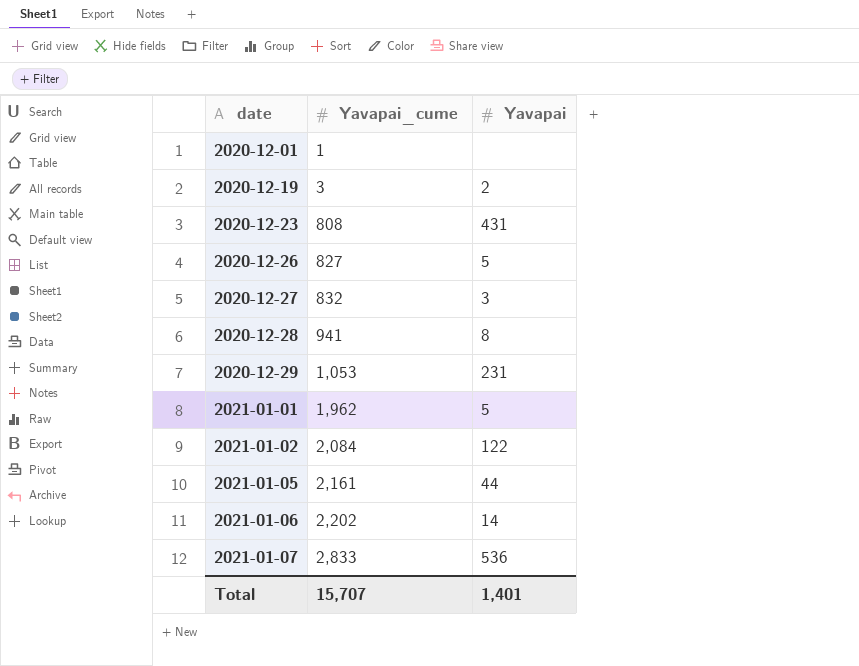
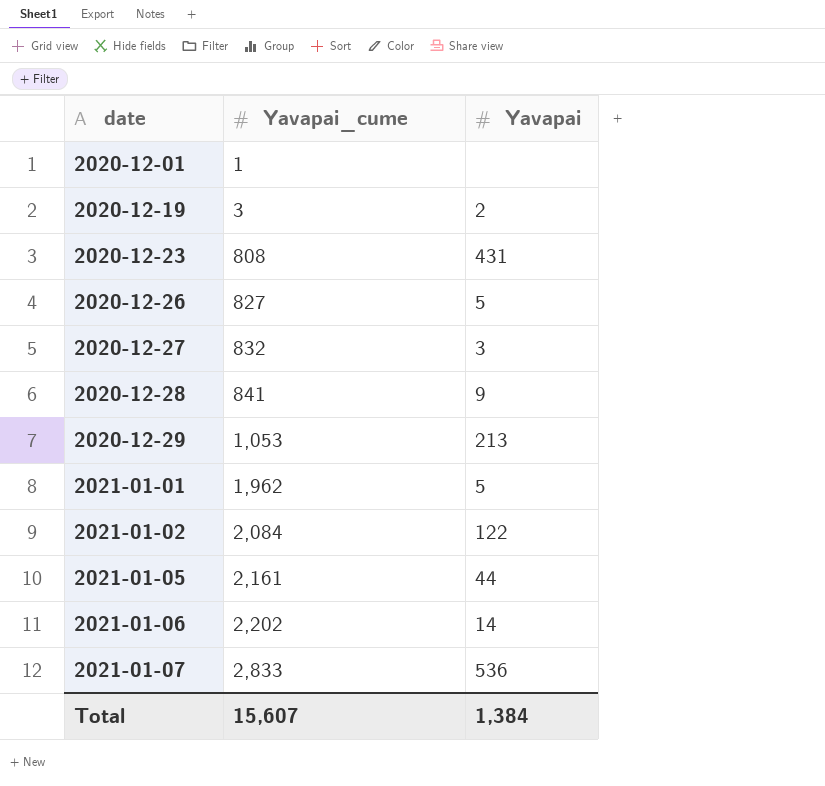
2020-12-28 | Yavapai_cume: 941 -> 841
2020-12-28 | Yavapai: 8 -> 9
2020-12-29 | Yavapai: 231 -> 213
Total | Yavapai_cume: 15,707 -> 15,607
Total | Yavapai: 1,401 -> 1,384

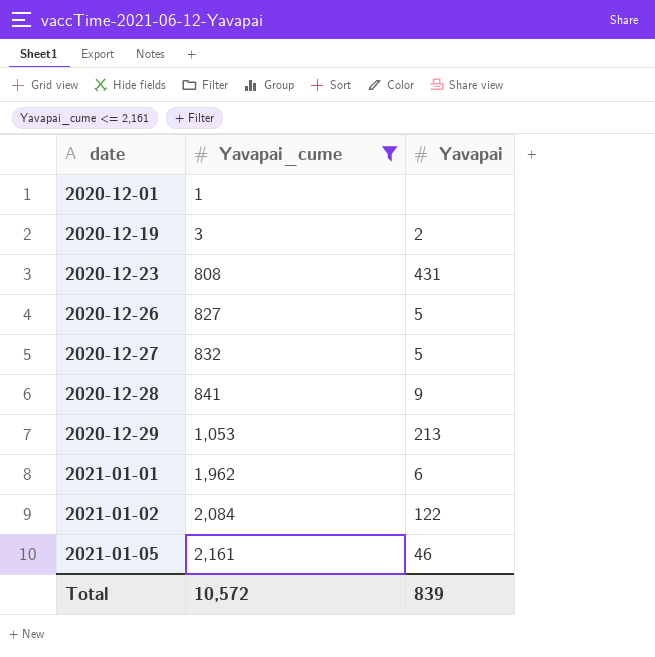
filter: none -> Yavapai_cume <= 2,161
2020-12-27 | Yavapai: 3 -> 5
2021-01-01 | Yavapai: 5 -> 6
2021-01-05 | Yavapai: 44 -> 46
Total | Yavapai_cume: 15,607 -> 10,572
Total | Yavapai: 1,384 -> 839

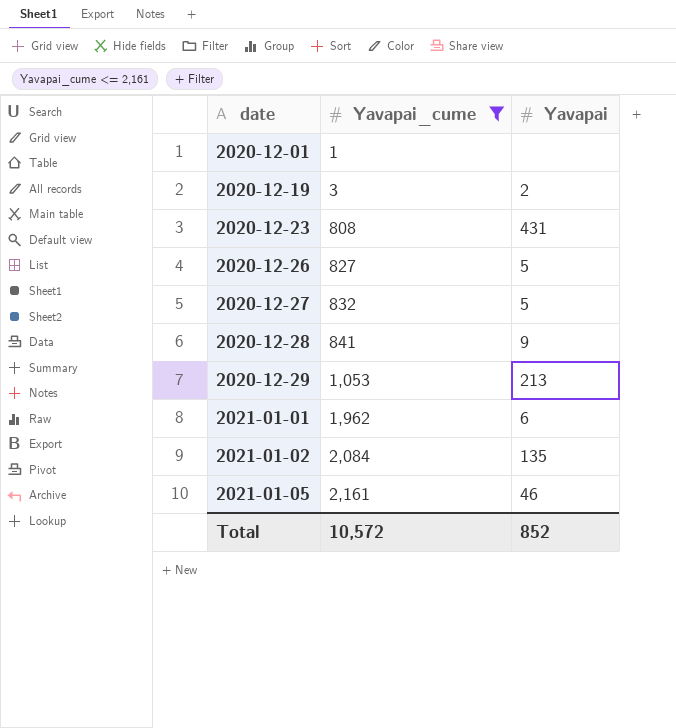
2021-01-02 | Yavapai: 122 -> 135
Total | Yavapai: 839 -> 852

